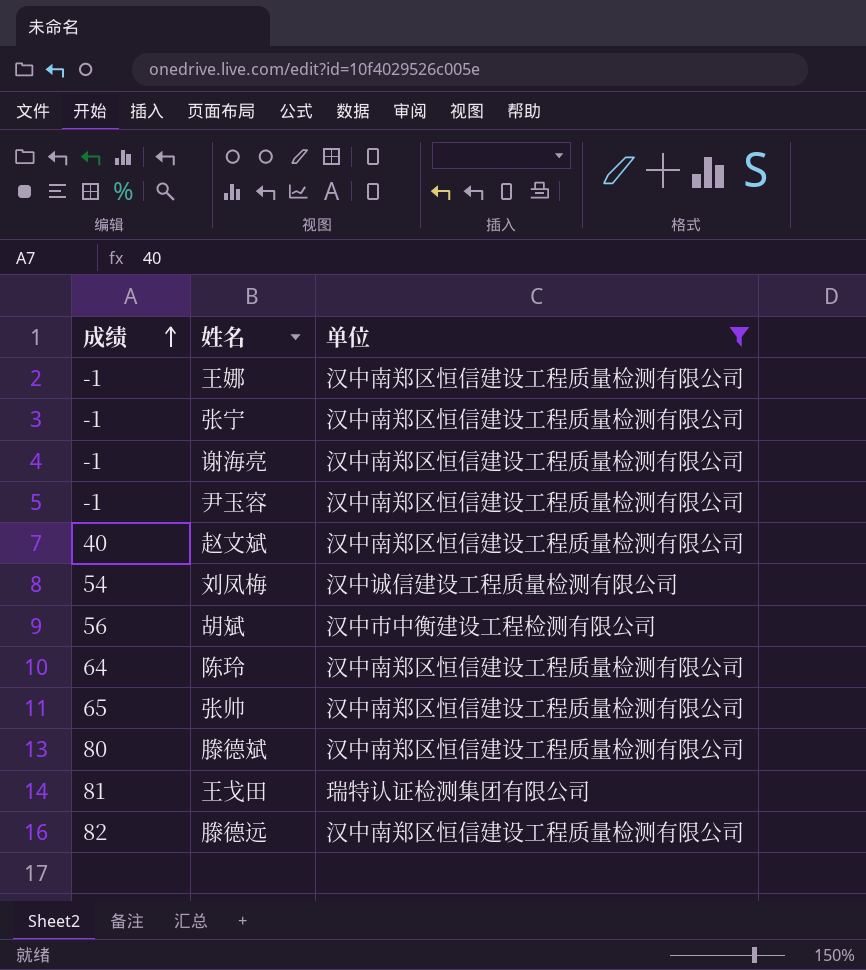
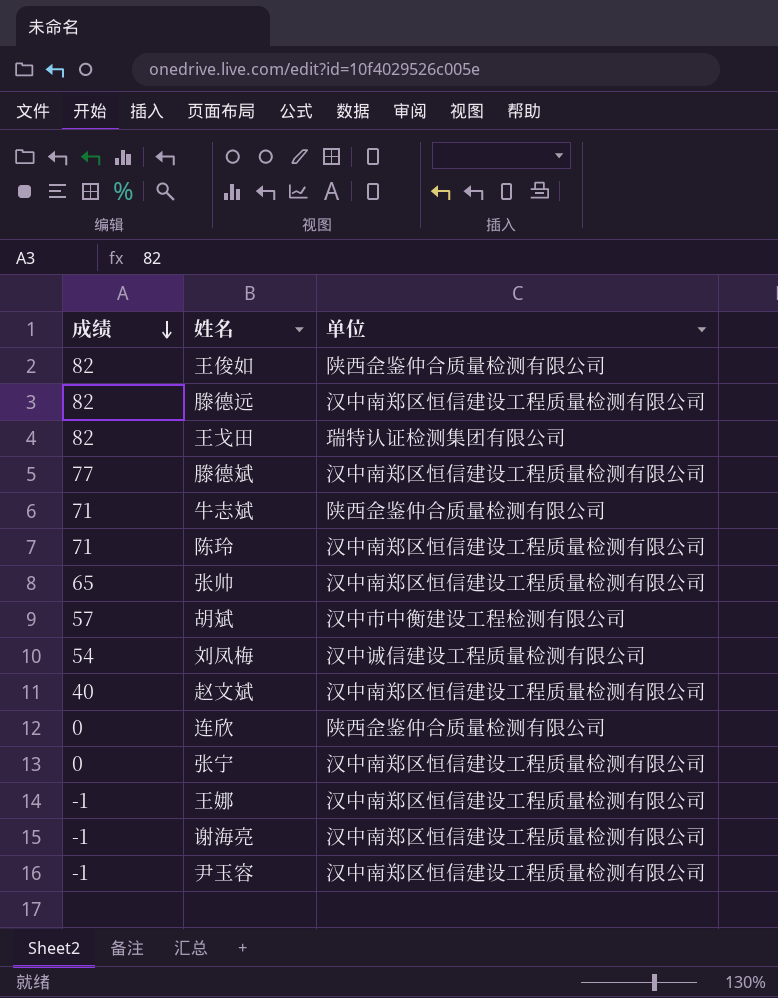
filter: 单位 != 陕西佱鉴仲合质量检测有限公司 -> none
row order: 成绩 ascending -> 成绩 descending
王戈田 | 成绩: 81 -> 82
滕德斌 | 成绩: 80 -> 77
陈玲 | 成绩: 64 -> 71
胡斌 | 成绩: 56 -> 57
张宁 | 成绩: -1 -> 0

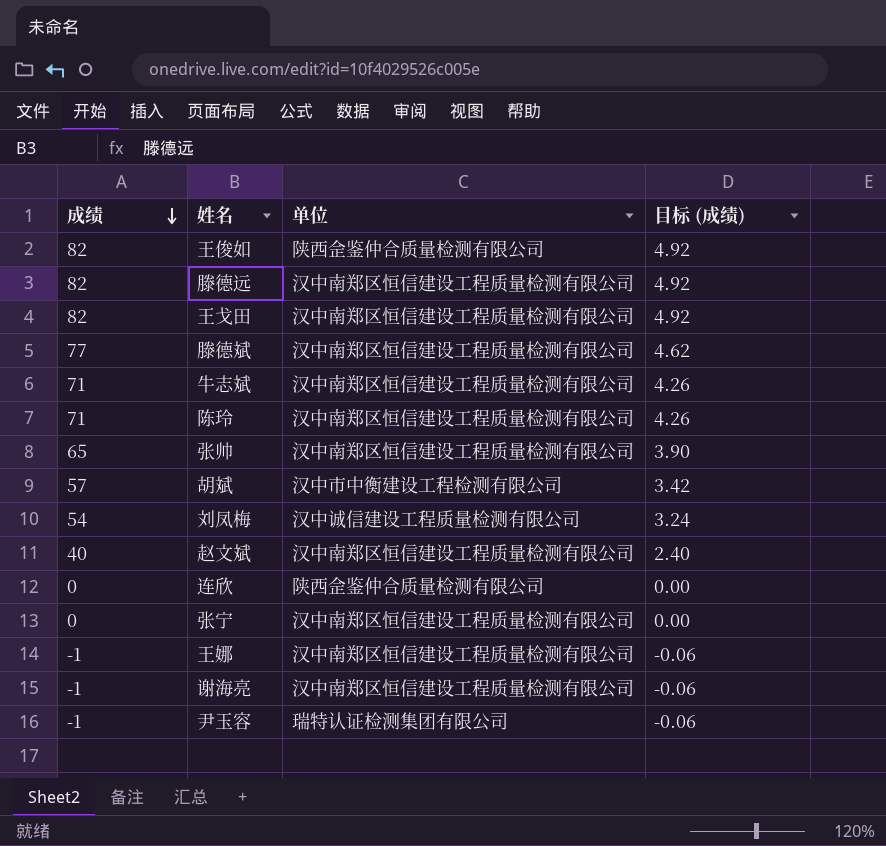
column 目标 (成绩) | formula: none -> [成绩] * 0.06
王戈田 | 单位: 瑞特认证检测集团有限公司 -> 汉中南郑区恒信建设工程质量检测有限公司
牛志斌 | 单位: 陕西佱鉴仲合质量检测有限公司 -> 汉中南郑区恒信建设工程质量检测有限公司
尹玉容 | 单位: 汉中南郑区恒信建设工程质量检测有限公司 -> 瑞特认证检测集团有限公司

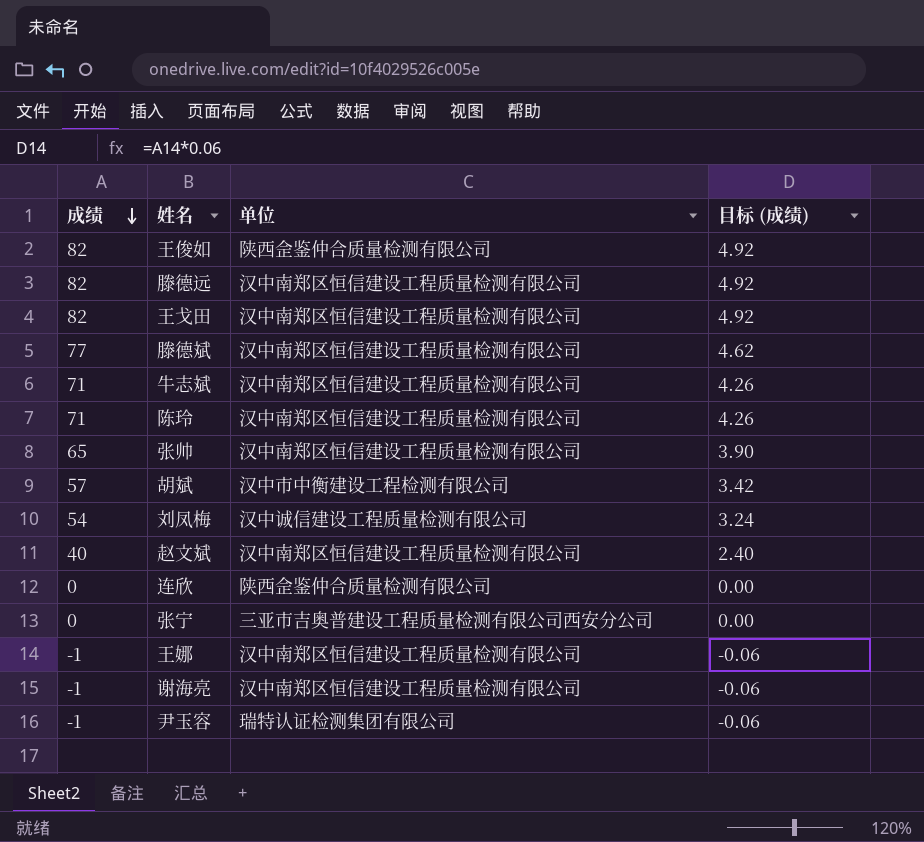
张宁 | 单位: 汉中南郑区恒信建设工程质量检测有限公司 -> 三亚市吉奥普建设工程质量检测有限公司西安分公司

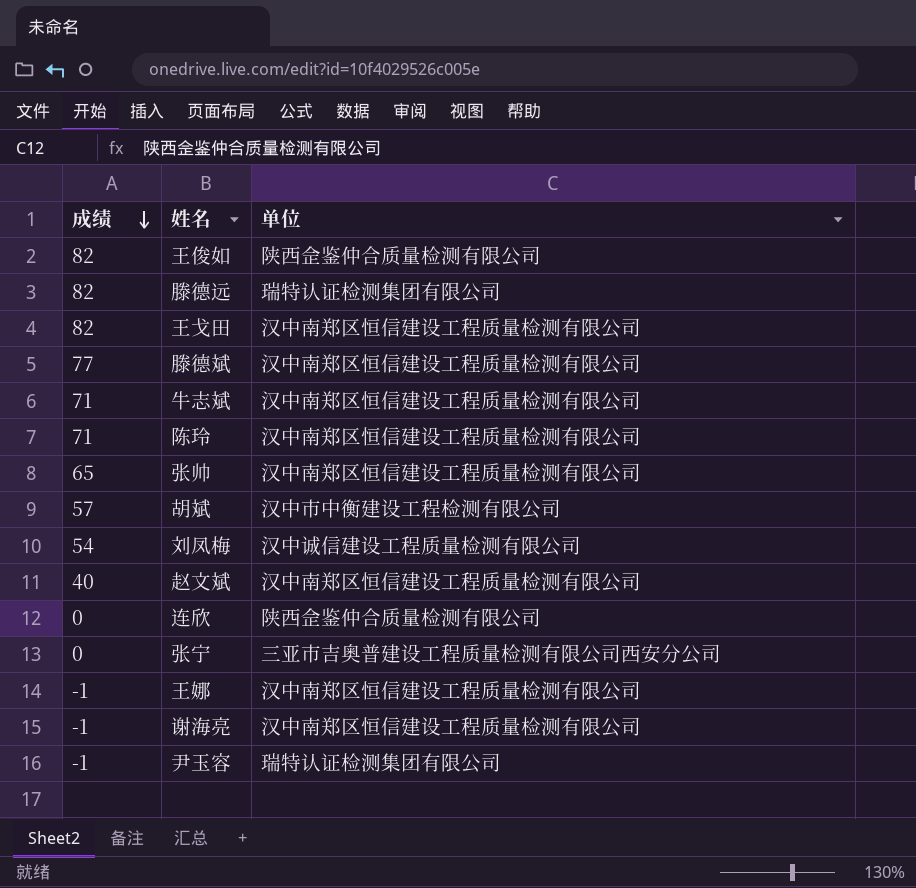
column 目标 (成绩) | formula: [成绩] * 0.06 -> none
滕德远 | 单位: 汉中南郑区恒信建设工程质量检测有限公司 -> 瑞特认证检测集团有限公司

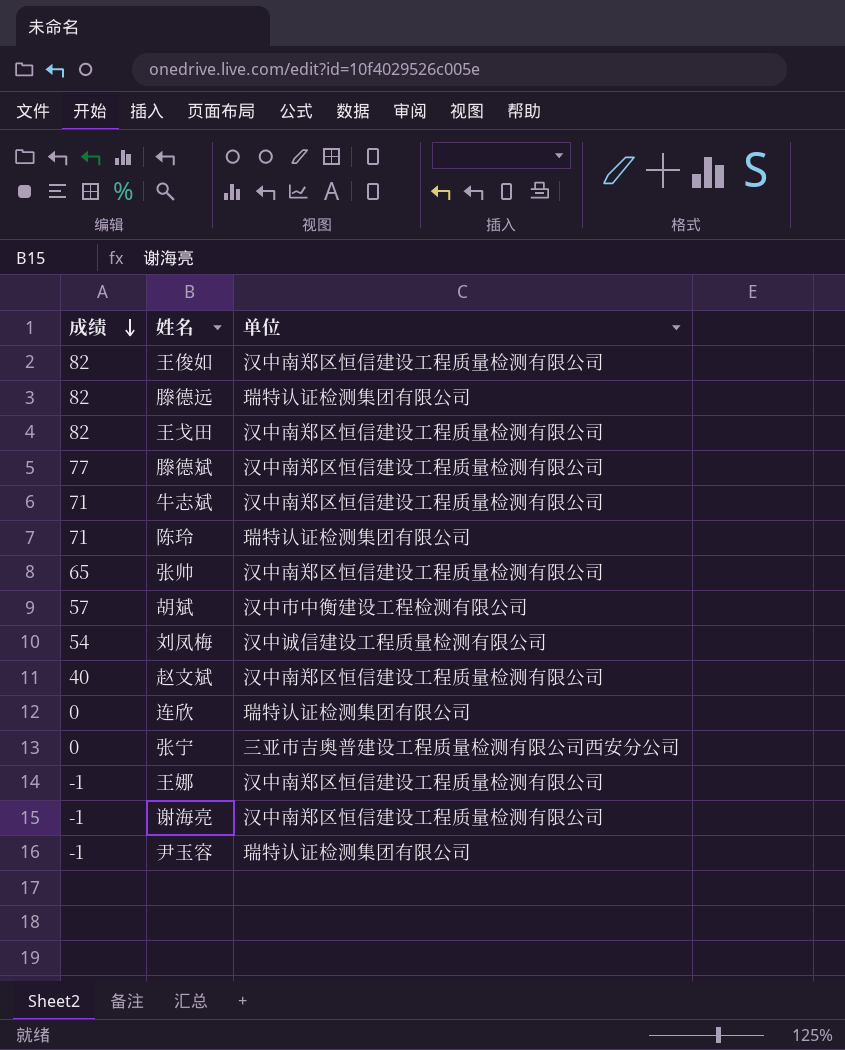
王俊如 | 单位: 陕西佱鉴仲合质量检测有限公司 -> 汉中南郑区恒信建设工程质量检测有限公司
陈玲 | 单位: 汉中南郑区恒信建设工程质量检测有限公司 -> 瑞特认证检测集团有限公司
连欣 | 单位: 陕西佱鉴仲合质量检测有限公司 -> 瑞特认证检测集团有限公司

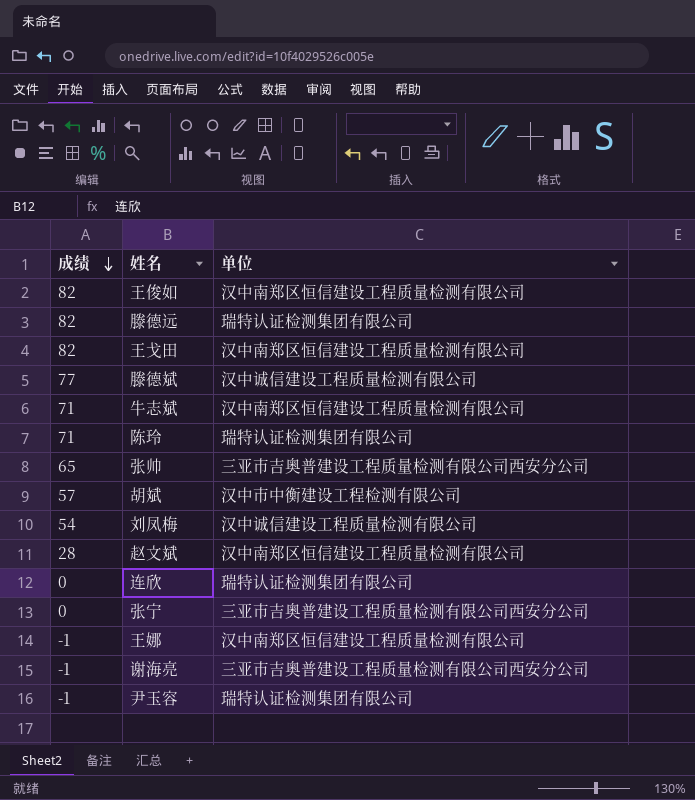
滕德斌 | 单位: 汉中南郑区恒信建设工程质量检测有限公司 -> 汉中诚信建设工程质量检测有限公司
张帅 | 单位: 汉中南郑区恒信建设工程质量检测有限公司 -> 三亚市吉奥普建设工程质量检测有限公司西安分公司
赵文斌 | 成绩: 40 -> 28
谢海亮 | 单位: 汉中南郑区恒信建设工程质量检测有限公司 -> 三亚市吉奥普建设工程质量检测有限公司西安分公司

